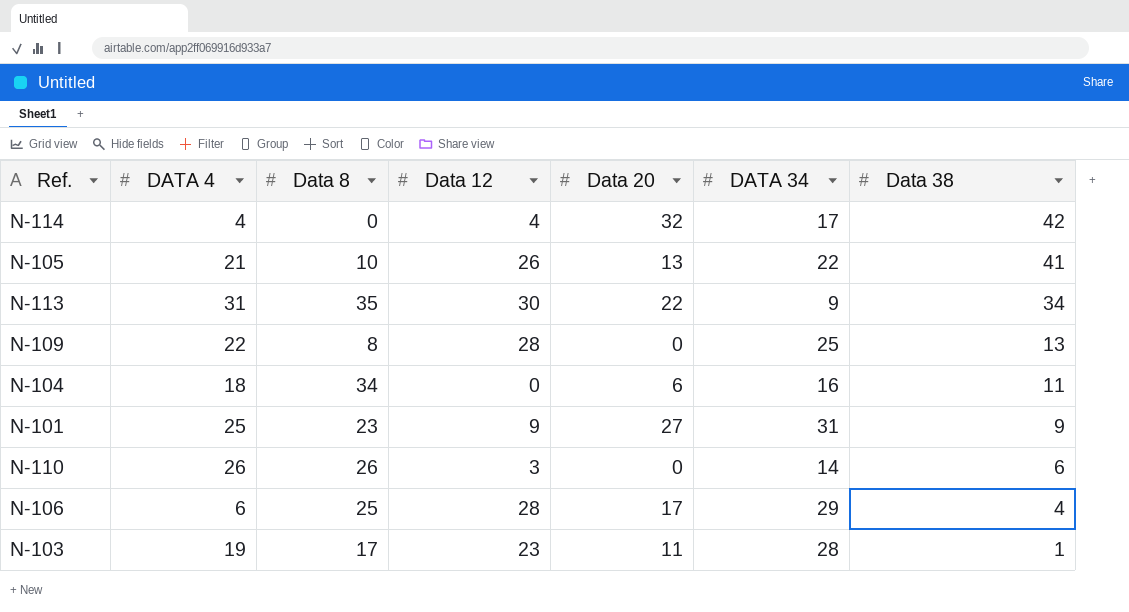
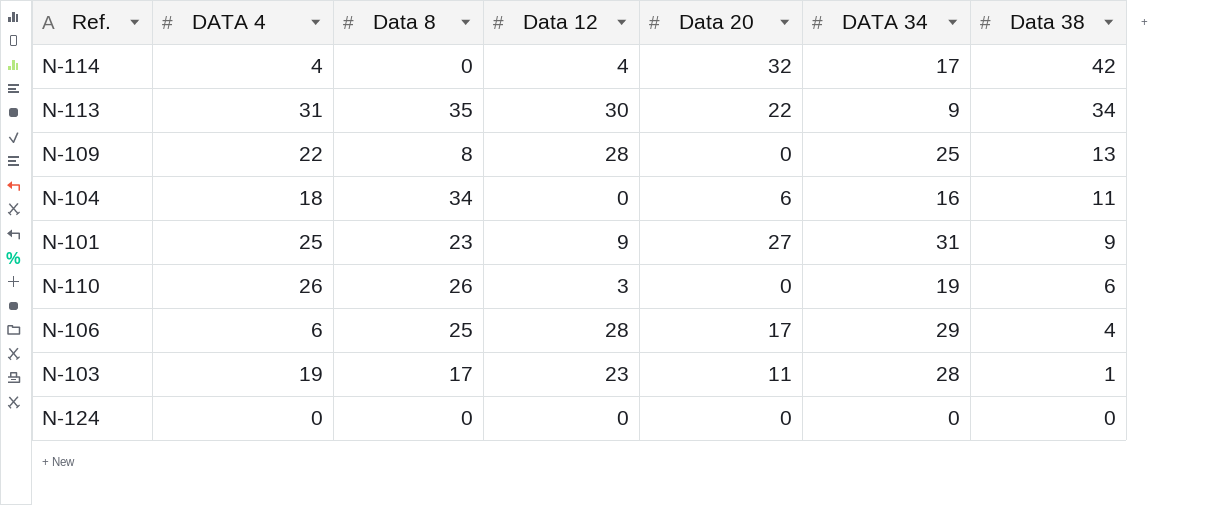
row N-105: 21 | 10 | 26 | 13 | 22 | 41 -> none
N-110 | DATA 34: 14 -> 19
row N-124: none -> 0 | 0 | 0 | 0 | 0 | 0

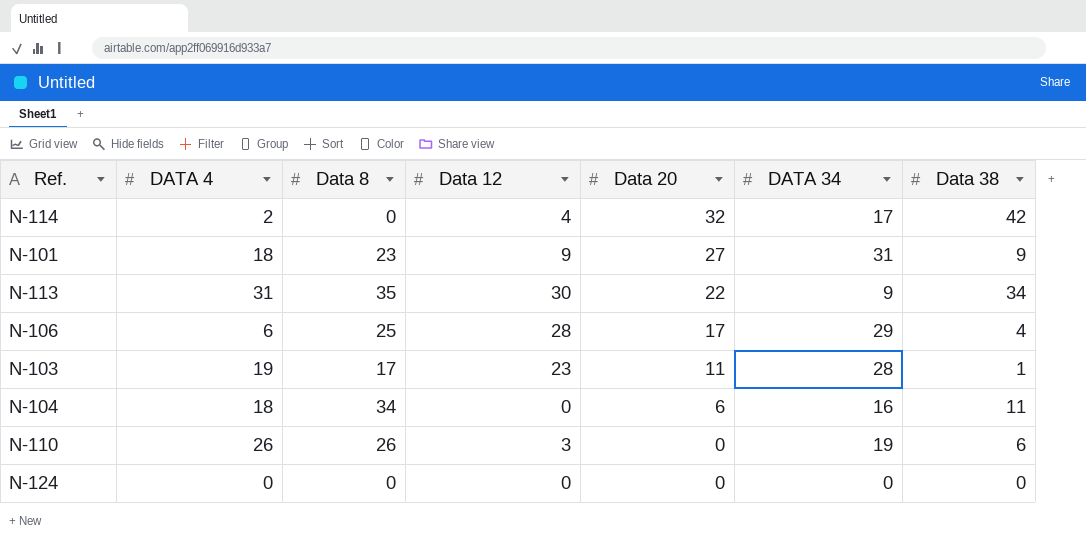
row order: Data 38 descending -> Data 20 descending
row N-109: 22 | 8 | 28 | 0 | 25 | 13 -> none
N-114 | DATA 4: 4 -> 2
N-101 | DATA 4: 25 -> 18

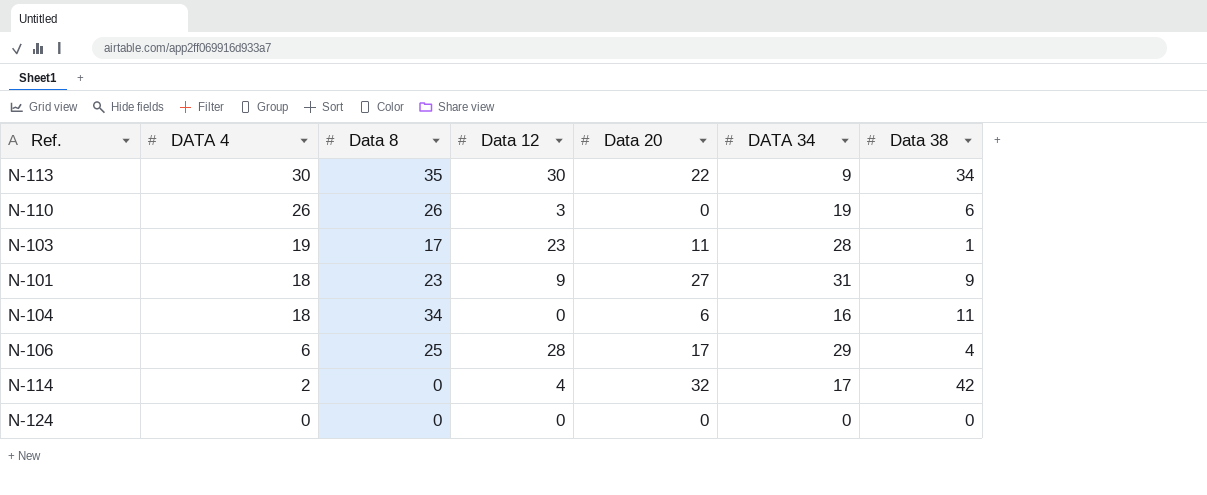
row order: Data 20 descending -> DATA 4 descending
N-113 | DATA 4: 31 -> 30

